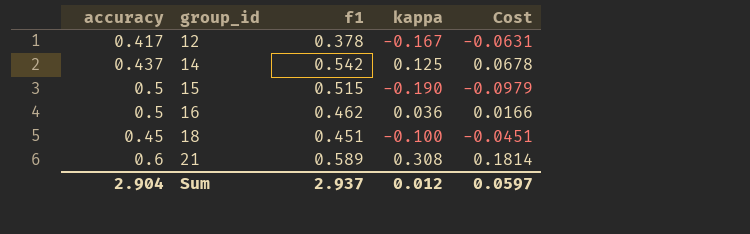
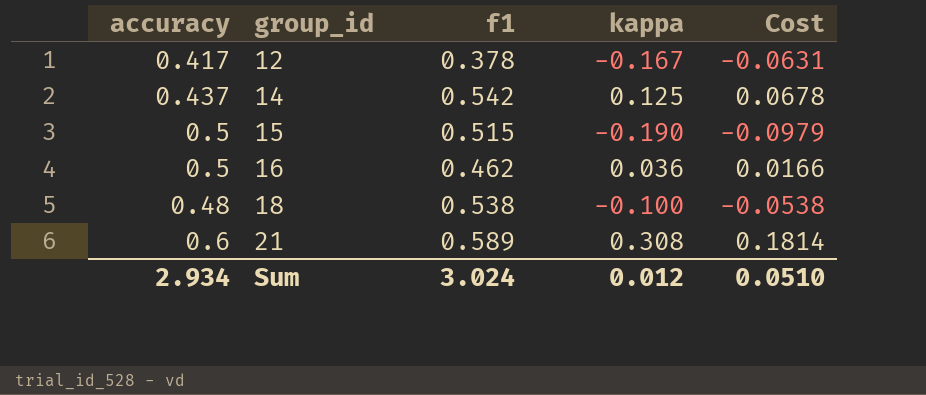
18 | accuracy: 0.45 -> 0.48
18 | f1: 0.451 -> 0.538
18 | Cost: -0.0451 -> -0.0538
Sum | accuracy: 2.904 -> 2.934
Sum | f1: 2.937 -> 3.024
Sum | Cost: 0.0597 -> 0.0510

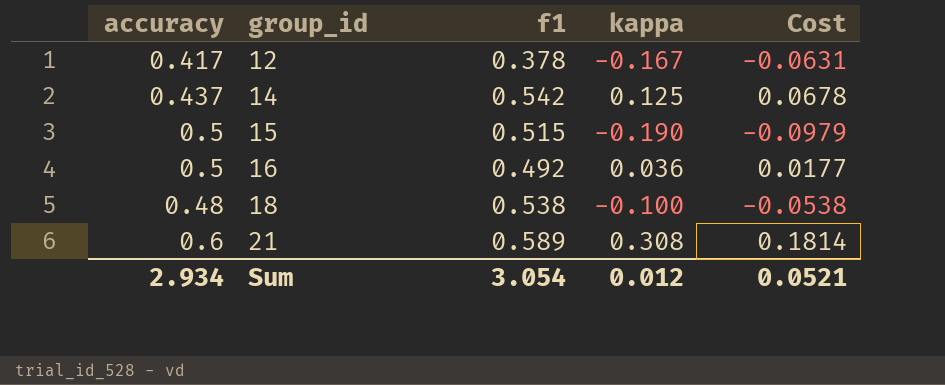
16 | f1: 0.462 -> 0.492
16 | Cost: 0.0166 -> 0.0177
Sum | f1: 3.024 -> 3.054
Sum | Cost: 0.0510 -> 0.0521

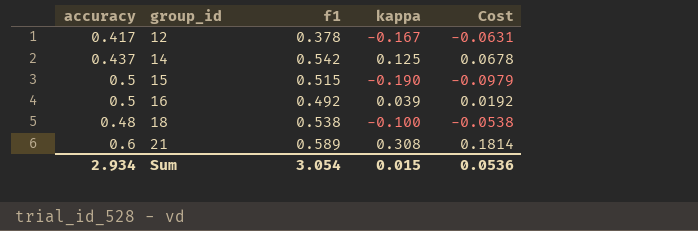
16 | kappa: 0.036 -> 0.039
16 | Cost: 0.0177 -> 0.0192
Sum | kappa: 0.012 -> 0.015
Sum | Cost: 0.0521 -> 0.0536

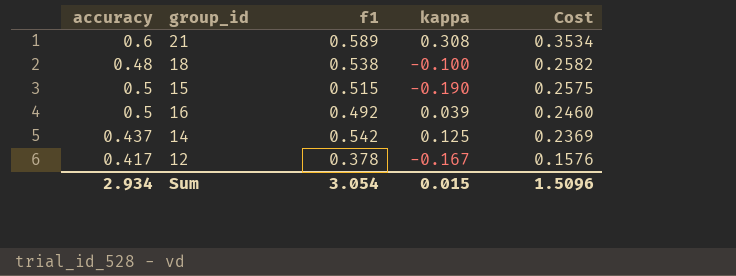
row order: group_id ascending -> Cost descending
column Cost | formula: [f1] * [kappa] -> [accuracy] * [f1]
Sum | Cost: 0.0536 -> 1.5096

